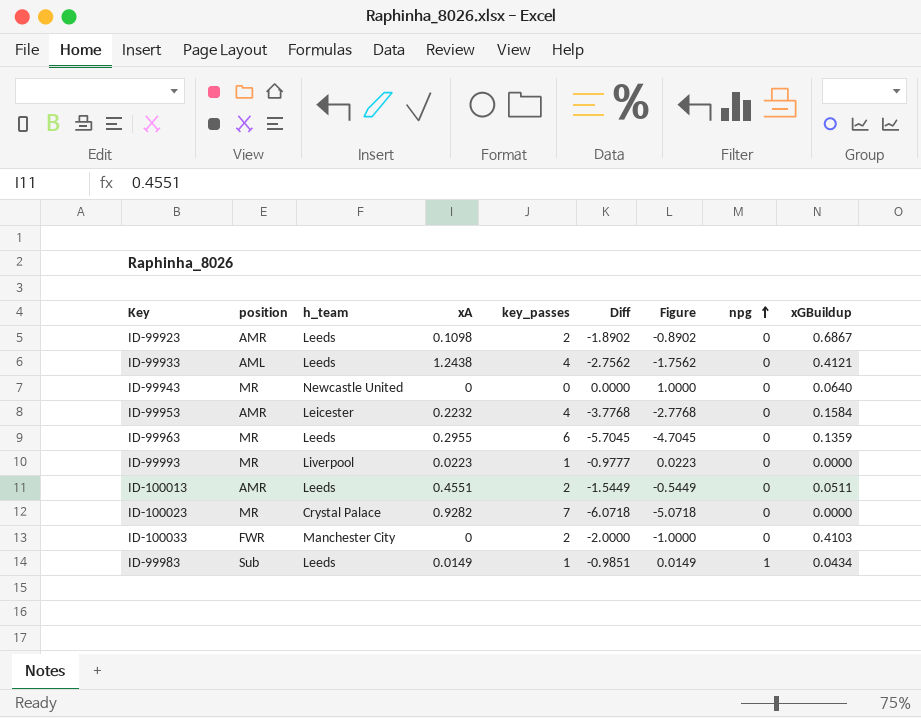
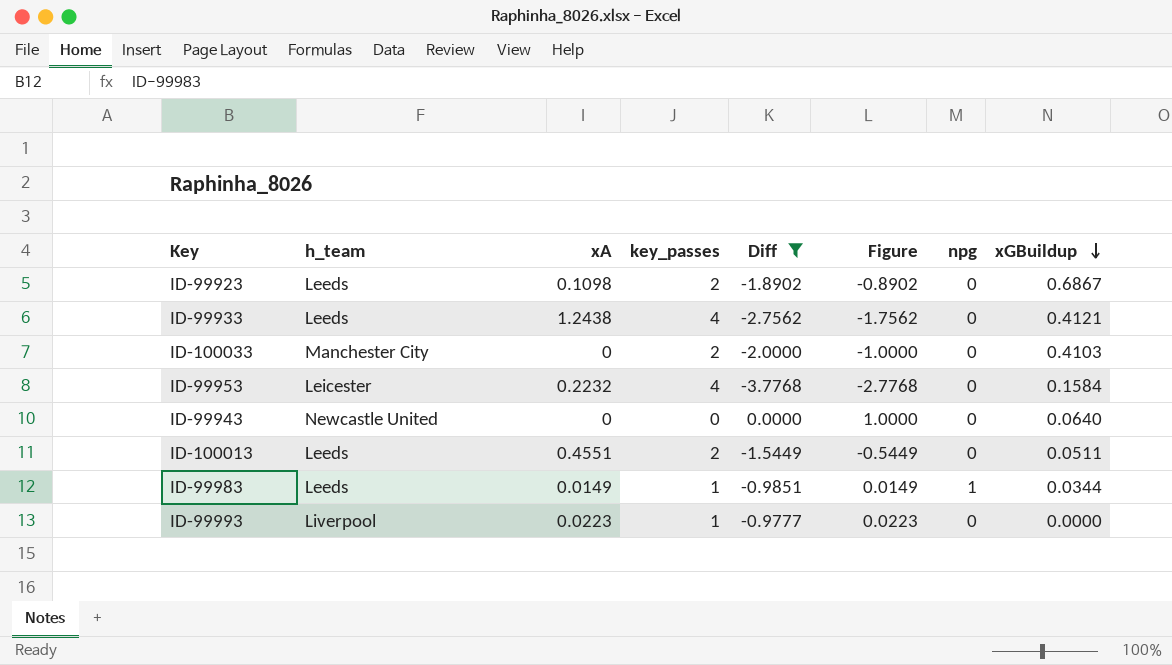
filter: none -> Diff >= -3.7768
row order: npg ascending -> xGBuildup descending
column position | position: 2 -> none
ID-99983 | xGBuildup: 0.0434 -> 0.0344

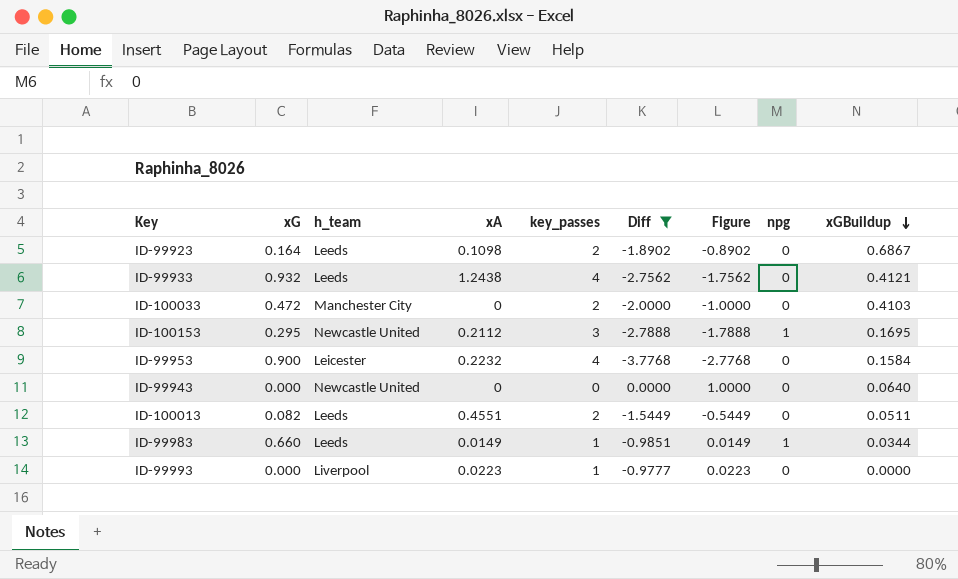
column xG | position: none -> 2
row ID-100153: none -> 0.295 | Newcastle United | 0.2112 | 3 | -2.7888 | -1.7888 | 1 | 0.1695

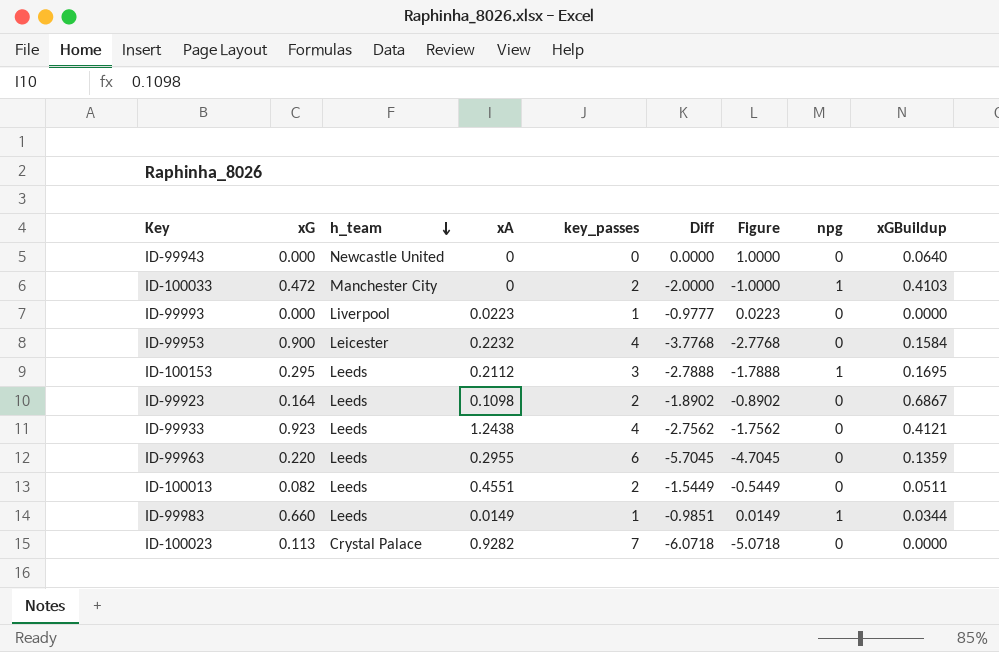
filter: Diff >= -3.7768 -> none
row order: xGBuildup descending -> h_team descending
ID-100033 | npg: 0 -> 1
ID-100153 | h_team: Newcastle United -> Leeds
ID-99933 | xG: 0.932 -> 0.923

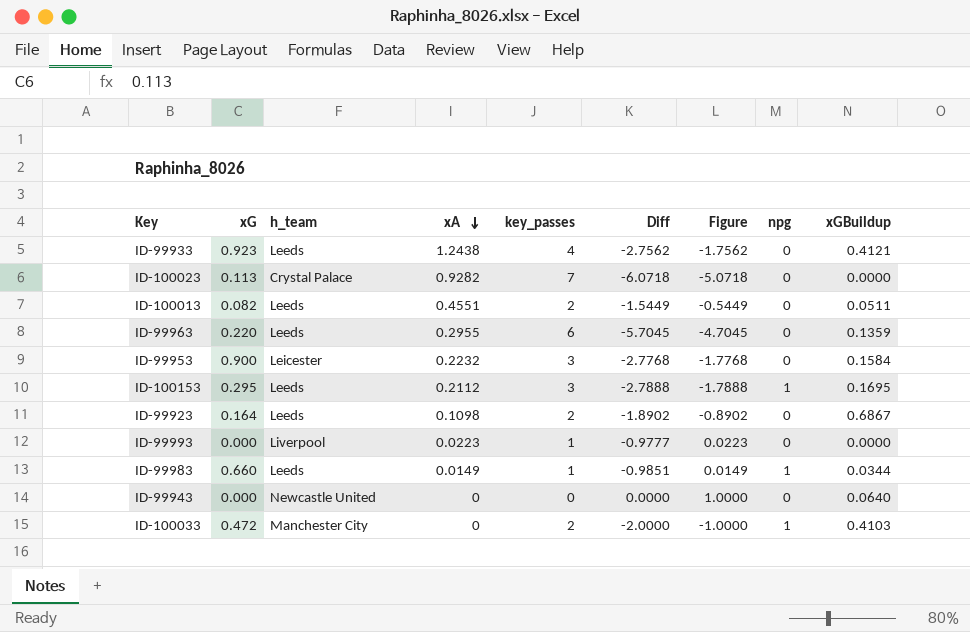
row order: h_team descending -> xA descending
ID-99953 | key_passes: 4 -> 3
ID-99953 | Diff: -3.7768 -> -2.7768
ID-99953 | Figure: -2.7768 -> -1.7768

